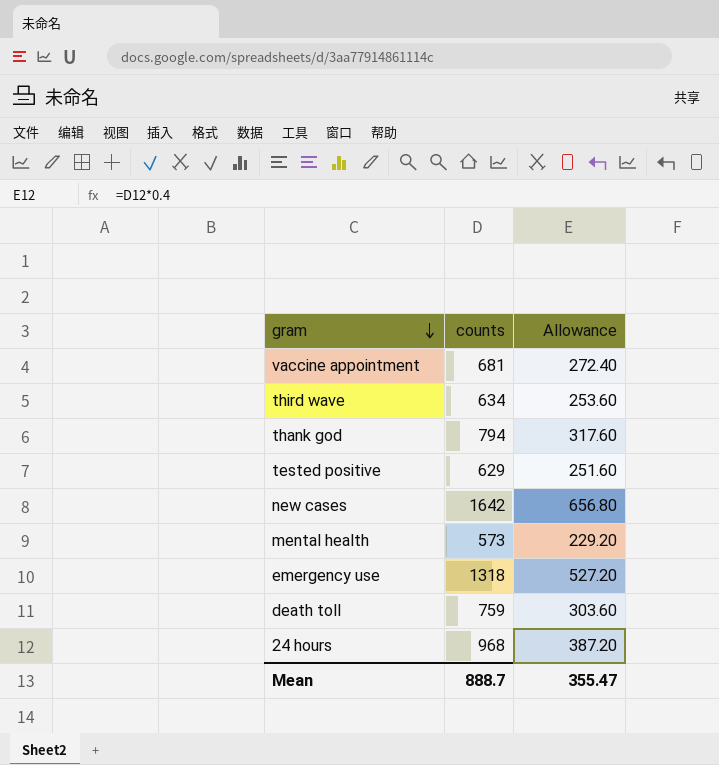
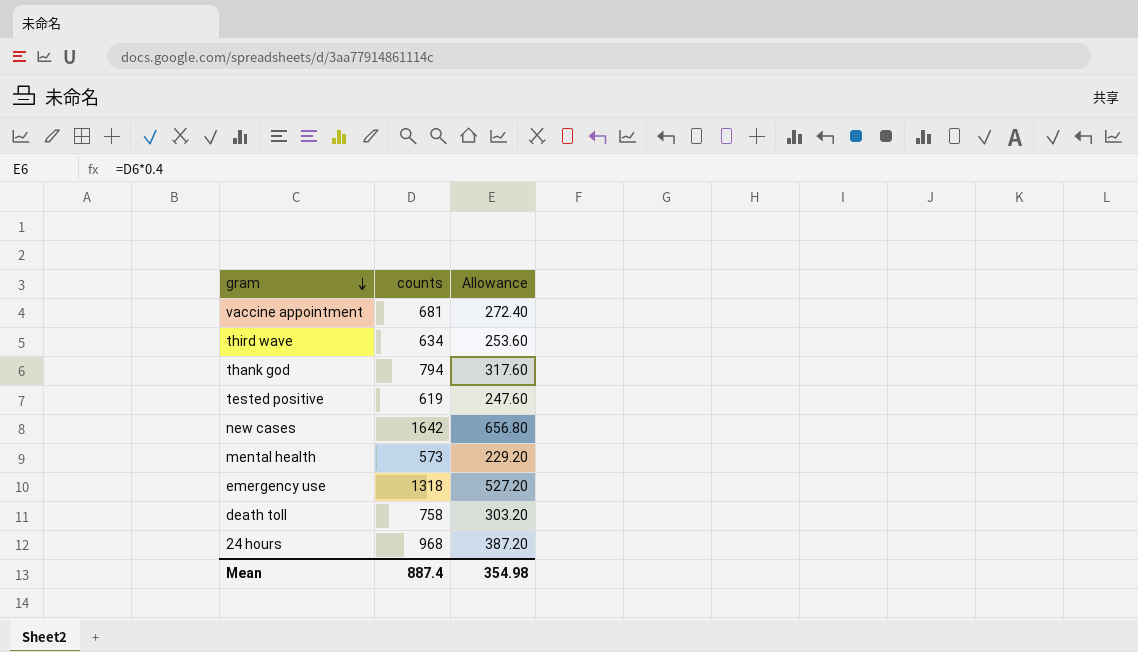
tested positive | counts: 629 -> 619
tested positive | Allowance: 251.60 -> 247.60
death toll | counts: 759 -> 758
death toll | Allowance: 303.60 -> 303.20
Mean | counts: 888.7 -> 887.4
Mean | Allowance: 355.47 -> 354.98

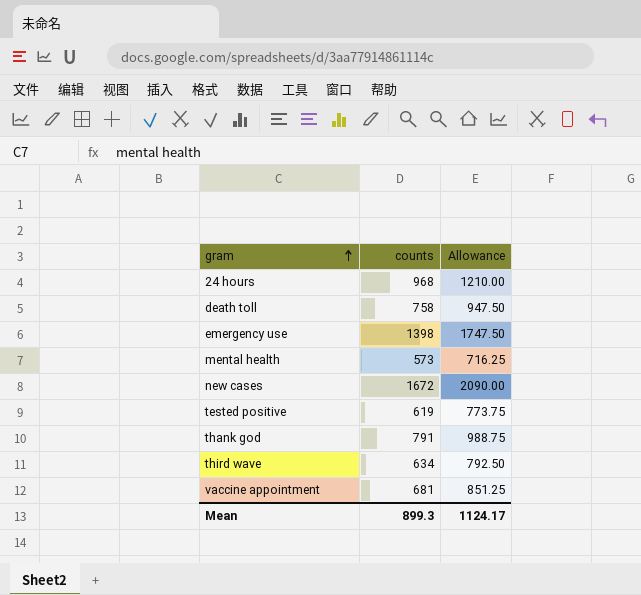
row order: gram descending -> gram ascending
column Allowance | formula: [counts] * 0.4 -> [counts] * 1.25
emergency use | counts: 1318 -> 1398
new cases | counts: 1642 -> 1672
thank god | counts: 794 -> 791
Mean | counts: 887.4 -> 899.3
Mean | Allowance: 354.98 -> 1124.17

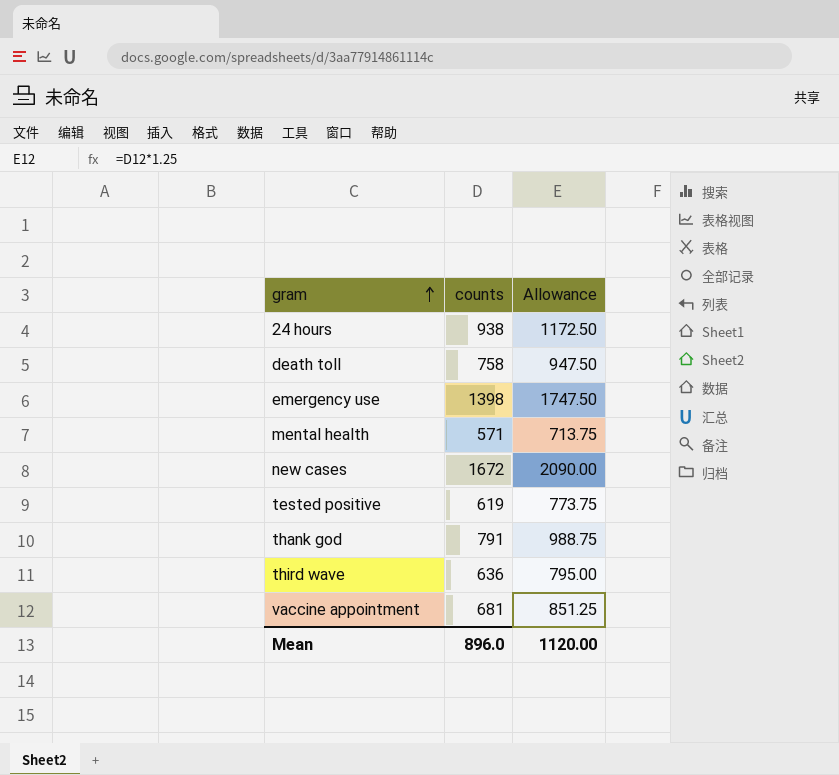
24 hours | counts: 968 -> 938
24 hours | Allowance: 1210.00 -> 1172.50
mental health | counts: 573 -> 571
mental health | Allowance: 716.25 -> 713.75
third wave | counts: 634 -> 636
third wave | Allowance: 792.50 -> 795.00
Mean | counts: 899.3 -> 896.0
Mean | Allowance: 1124.17 -> 1120.00

